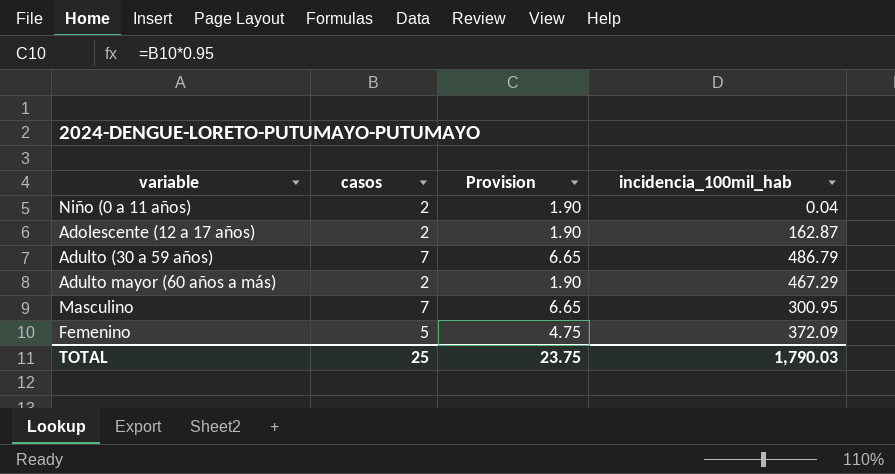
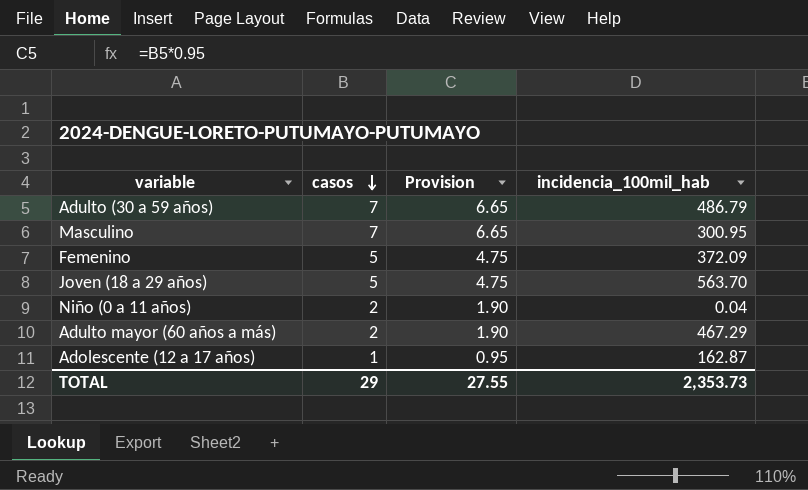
row order: none -> casos descending
row Joven (18 a 29 años): none -> 5 | 4.75 | 563.70
Adolescente (12 a 17 años) | casos: 2 -> 1
Adolescente (12 a 17 años) | Provision: 1.90 -> 0.95
TOTAL | casos: 25 -> 29
TOTAL | Provision: 23.75 -> 27.55
TOTAL | incidencia_100mil_hab: 1,790.03 -> 2,353.73

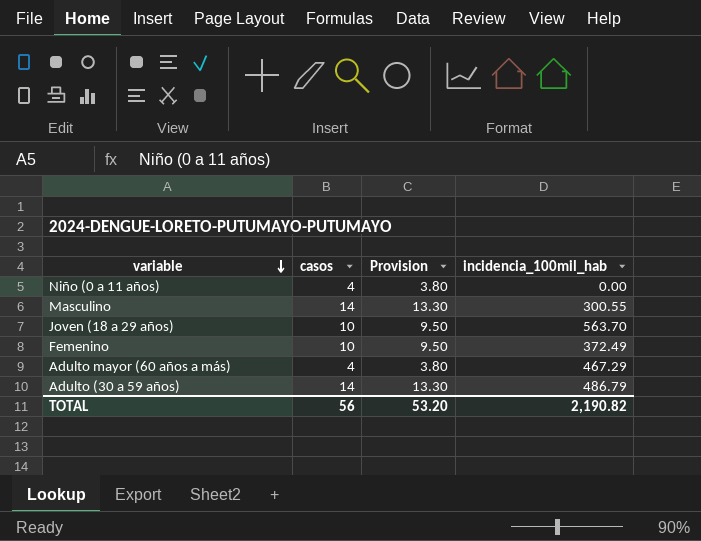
row order: casos descending -> variable descending
row Adolescente (12 a 17 años): 1 | 0.95 | 162.87 -> none
Niño (0 a 11 años) | casos: 2 -> 4
Niño (0 a 11 años) | Provision: 1.90 -> 3.80
Niño (0 a 11 años) | incidencia_100mil_hab: 0.04 -> 0.00
Masculino | casos: 7 -> 14
Masculino | Provision: 6.65 -> 13.30
Masculino | incidencia_100mil_hab: 300.95 -> 300.55
Joven (18 a 29 años) | casos: 5 -> 10
Joven (18 a 29 años) | Provision: 4.75 -> 9.50
Femenino | casos: 5 -> 10
Femenino | Provision: 4.75 -> 9.50
Femenino | incidencia_100mil_hab: 372.09 -> 372.49
Adulto mayor (60 años a más) | casos: 2 -> 4
Adulto mayor (60 años a más) | Provision: 1.90 -> 3.80
Adulto (30 a 59 años) | casos: 7 -> 14
Adulto (30 a 59 años) | Provision: 6.65 -> 13.30
TOTAL | casos: 29 -> 56
TOTAL | Provision: 27.55 -> 53.20
TOTAL | incidencia_100mil_hab: 2,353.73 -> 2,190.82

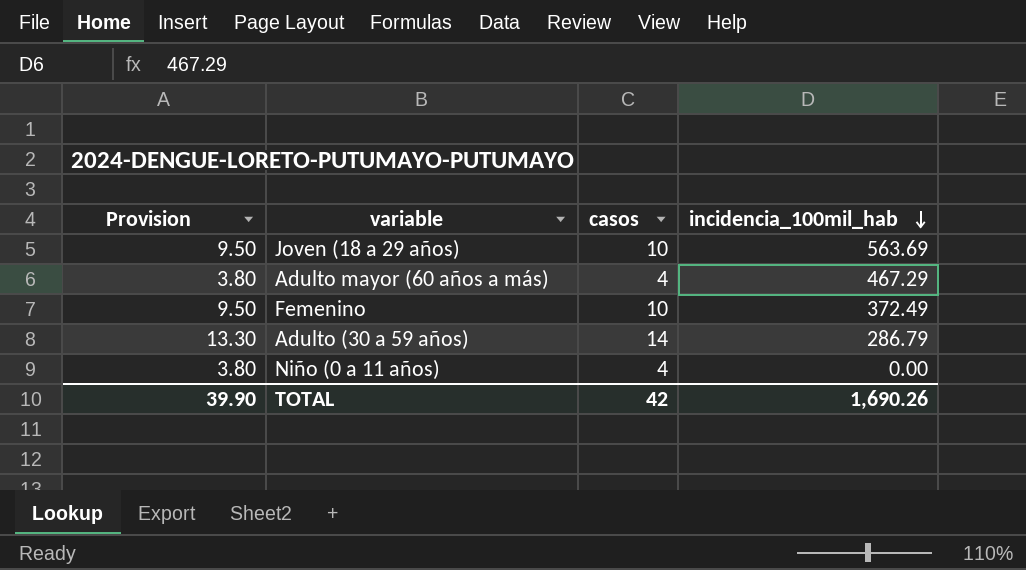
row order: variable descending -> incidencia_100mil_hab descending
column Provision | position: 3 -> 1
row Masculino: 14 | 13.30 | 300.55 -> none
Joven (18 a 29 años) | incidencia_100mil_hab: 563.70 -> 563.69
Adulto (30 a 59 años) | incidencia_100mil_hab: 486.79 -> 286.79
TOTAL | Provision: 53.20 -> 39.90
TOTAL | casos: 56 -> 42
TOTAL | incidencia_100mil_hab: 2,190.82 -> 1,690.26

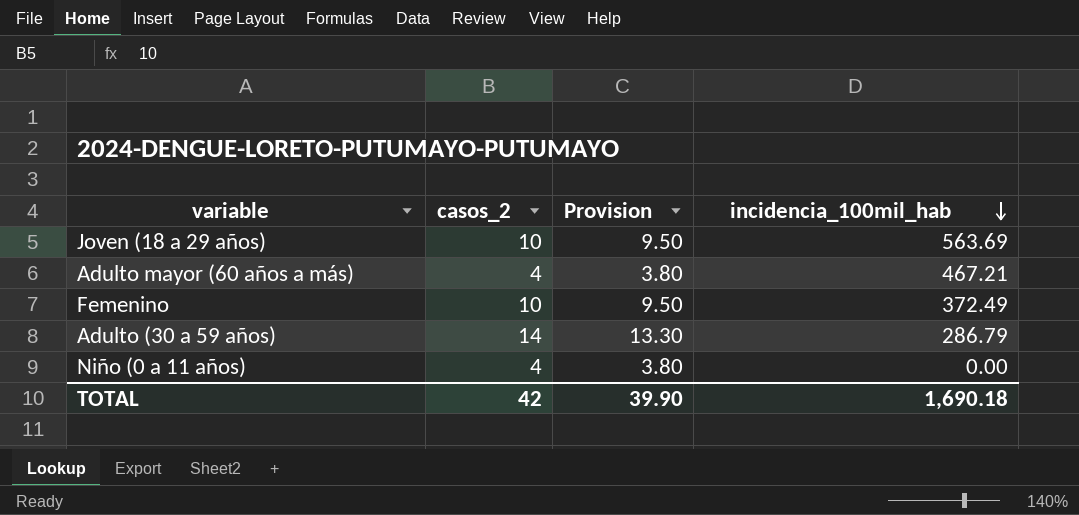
column name: casos -> casos_2
column Provision | position: 1 -> 3
Adulto mayor (60 años a más) | incidencia_100mil_hab: 467.29 -> 467.21
TOTAL | incidencia_100mil_hab: 1,690.26 -> 1,690.18

